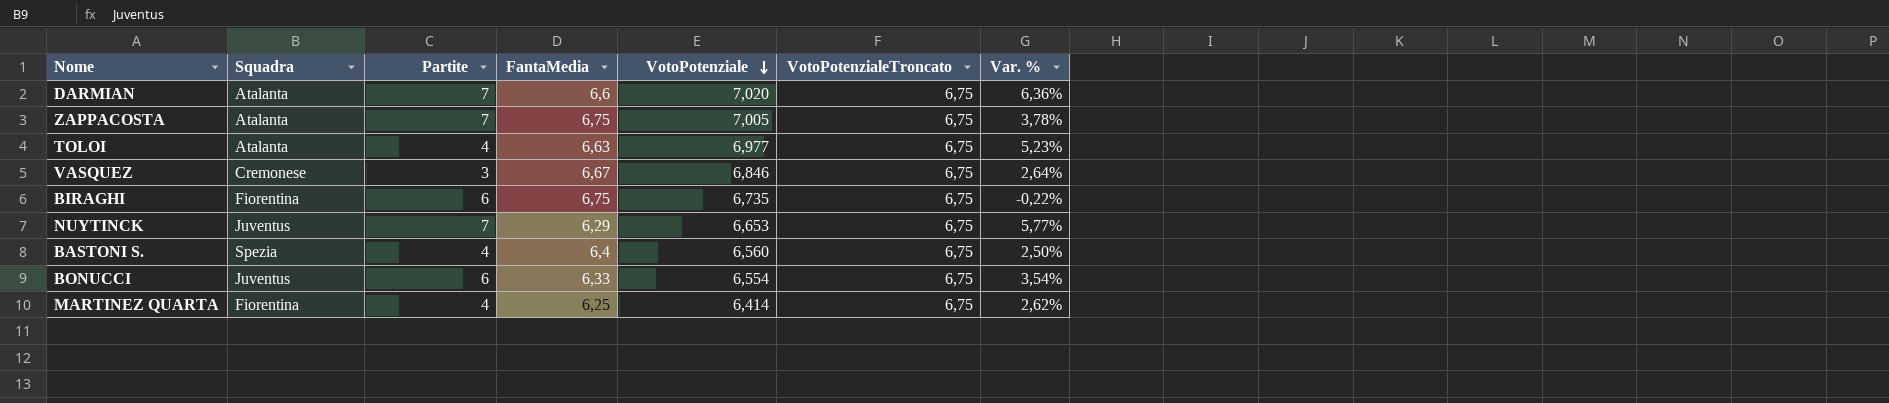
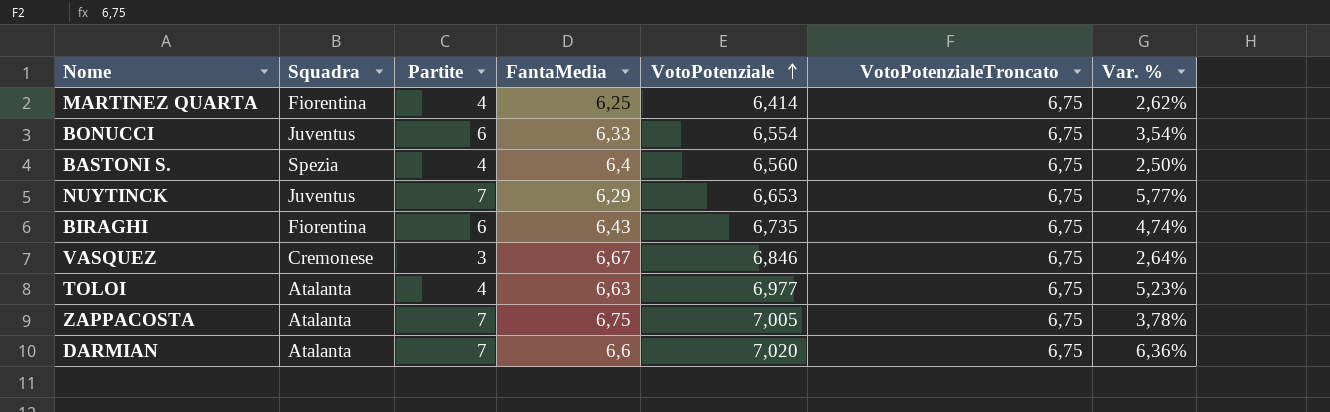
row order: VotoPotenziale descending -> VotoPotenziale ascending
BIRAGHI | FantaMedia: 6,75 -> 6,43
BIRAGHI | Var. %: -0,22% -> 4,74%

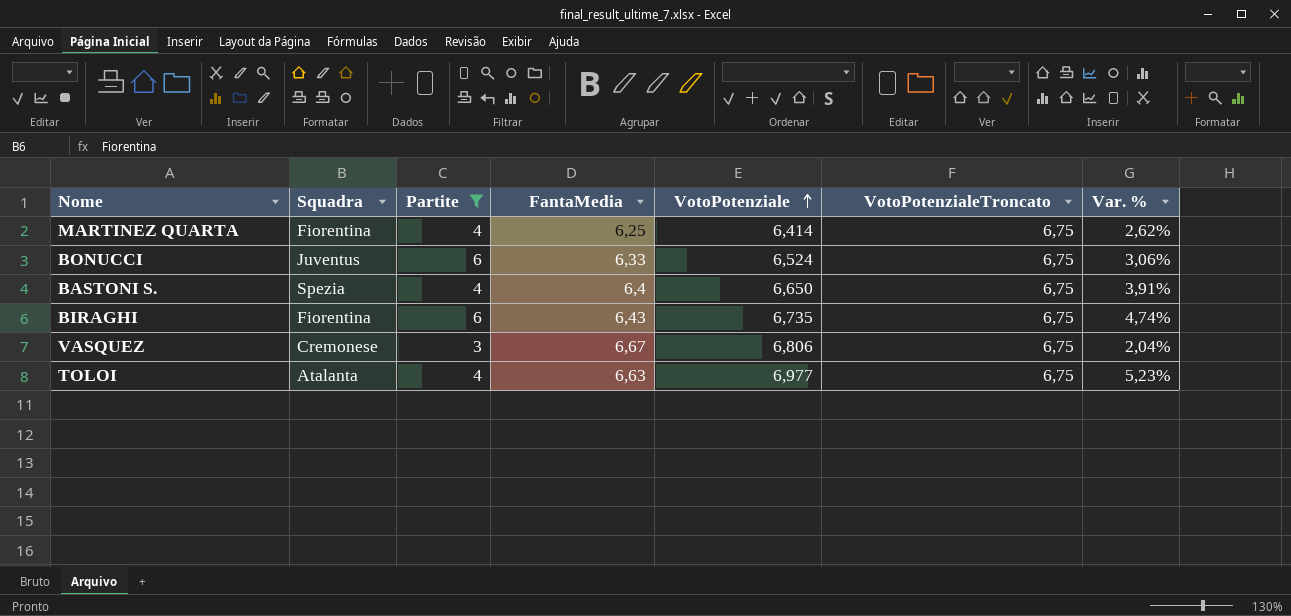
filter: none -> Partite != 7
BONUCCI | VotoPotenziale: 6,554 -> 6,524
BONUCCI | Var. %: 3,54% -> 3,06%
BASTONI S. | VotoPotenziale: 6,560 -> 6,650
BASTONI S. | Var. %: 2,50% -> 3,91%
VASQUEZ | VotoPotenziale: 6,846 -> 6,806
VASQUEZ | Var. %: 2,64% -> 2,04%

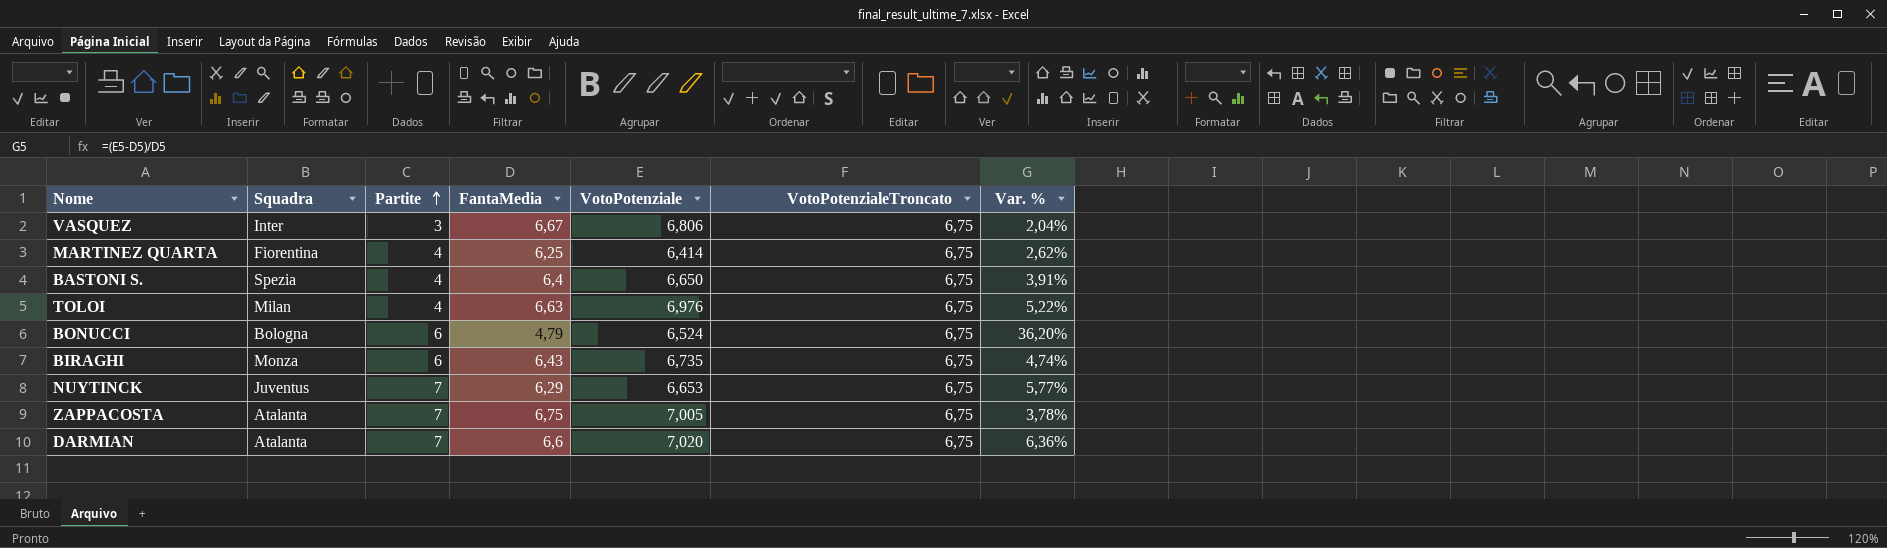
filter: Partite != 7 -> none
row order: VotoPotenziale ascending -> Partite ascending
VASQUEZ | Squadra: Cremonese -> Inter
TOLOI | Squadra: Atalanta -> Milan
TOLOI | VotoPotenziale: 6,977 -> 6,976
TOLOI | Var. %: 5,23% -> 5,22%
BONUCCI | Squadra: Juventus -> Bologna
BONUCCI | FantaMedia: 6,33 -> 4,79
BONUCCI | Var. %: 3,06% -> 36,20%
BIRAGHI | Squadra: Fiorentina -> Monza

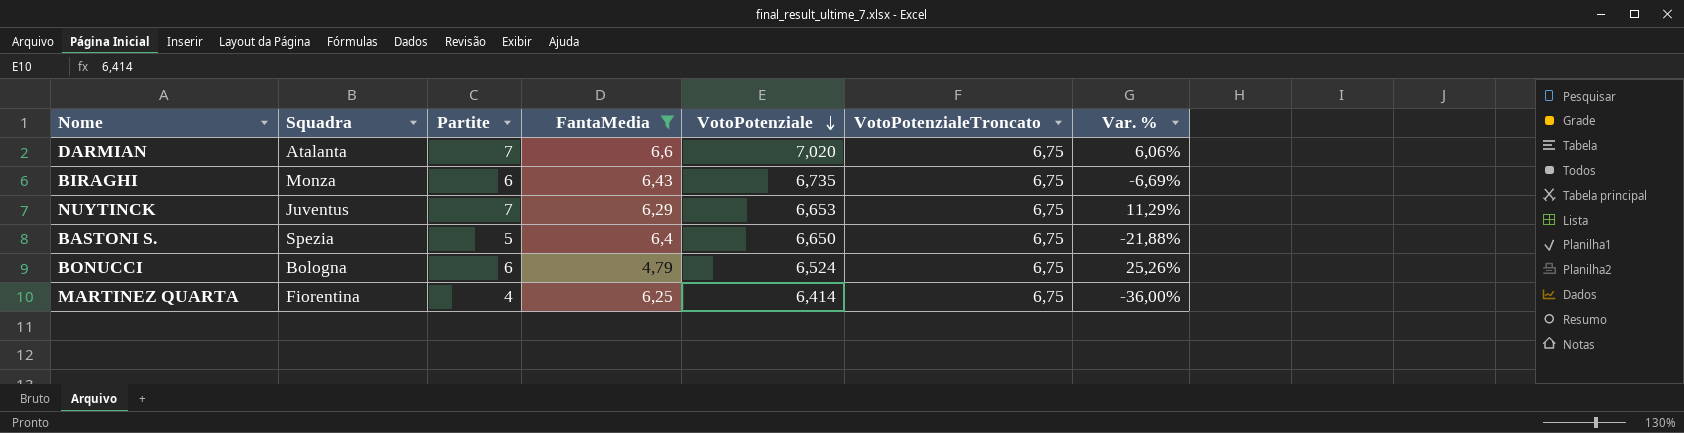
filter: none -> FantaMedia <= 6,6
row order: Partite ascending -> VotoPotenziale descending
column Var. % | formula: ([VotoPotenziale] - [FantaMedia]) / [FantaMedia] -> ([Partite] - [FantaMedia]) / [FantaMedia]
BASTONI S. | Partite: 4 -> 5

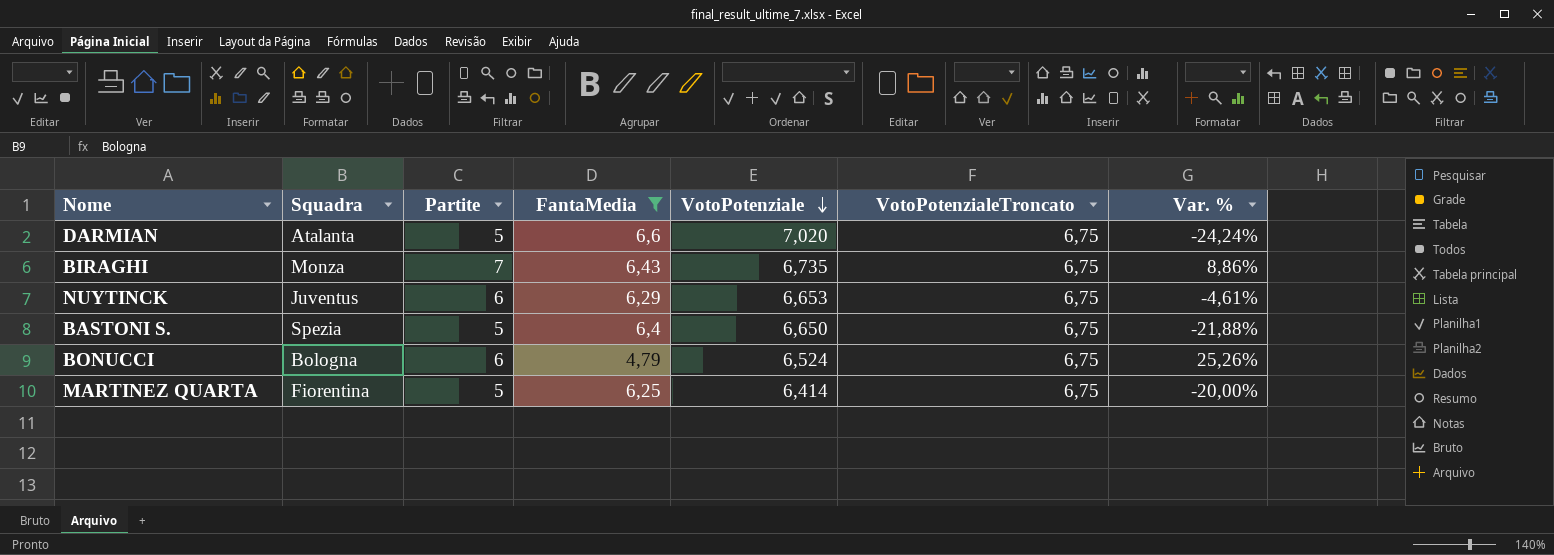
DARMIAN | Partite: 7 -> 5
DARMIAN | Var. %: 6,06% -> -24,24%
BIRAGHI | Partite: 6 -> 7
BIRAGHI | Var. %: -6,69% -> 8,86%
NUYTINCK | Partite: 7 -> 6
NUYTINCK | Var. %: 11,29% -> -4,61%
MARTINEZ QUARTA | Partite: 4 -> 5
MARTINEZ QUARTA | Var. %: -36,00% -> -20,00%

